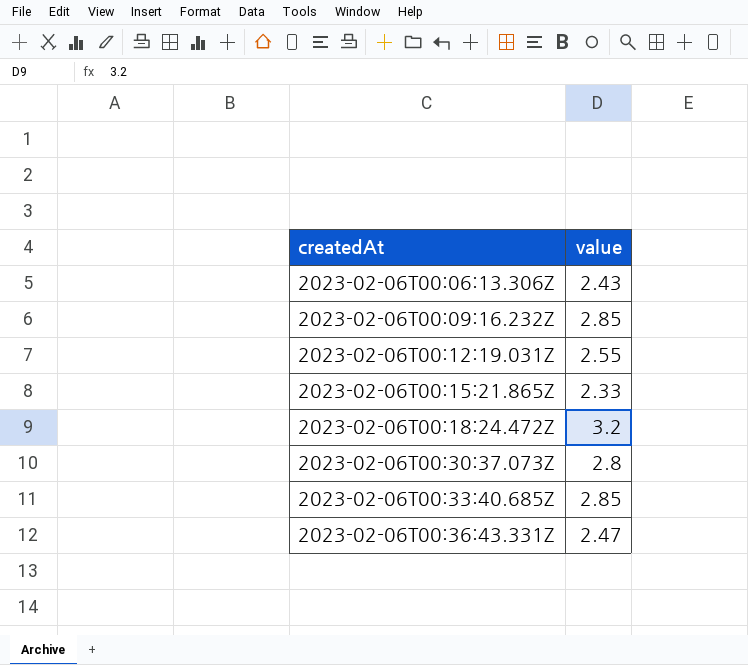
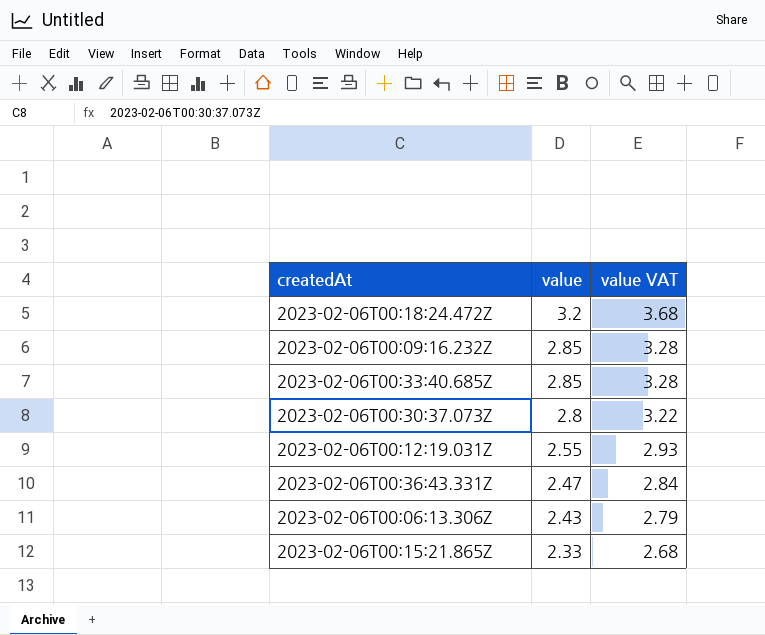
row order: createdAt ascending -> value descending
column value VAT | formula: none -> [value] * 1.15

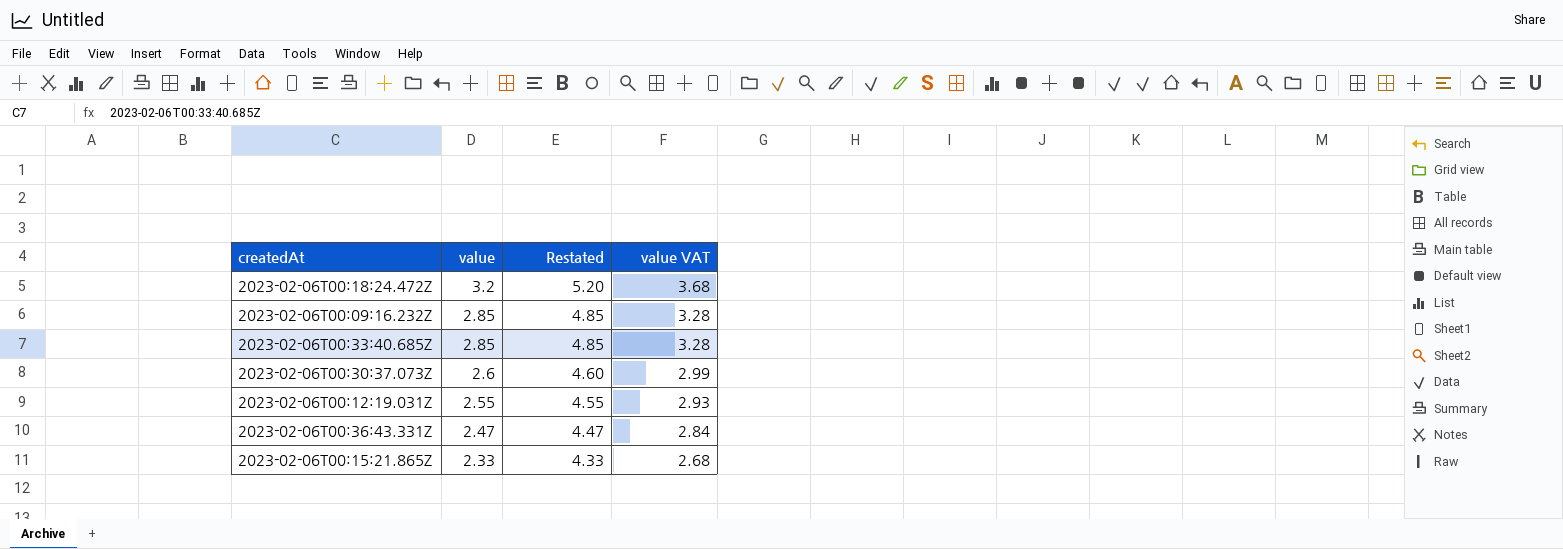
column Restated | formula: none -> [value] + 2
row 2023-02-06T00:06:13.306Z: 2.43 | 2.79 -> none
2023-02-06T00:30:37.073Z | value: 2.8 -> 2.6
2023-02-06T00:30:37.073Z | value VAT: 3.22 -> 2.99

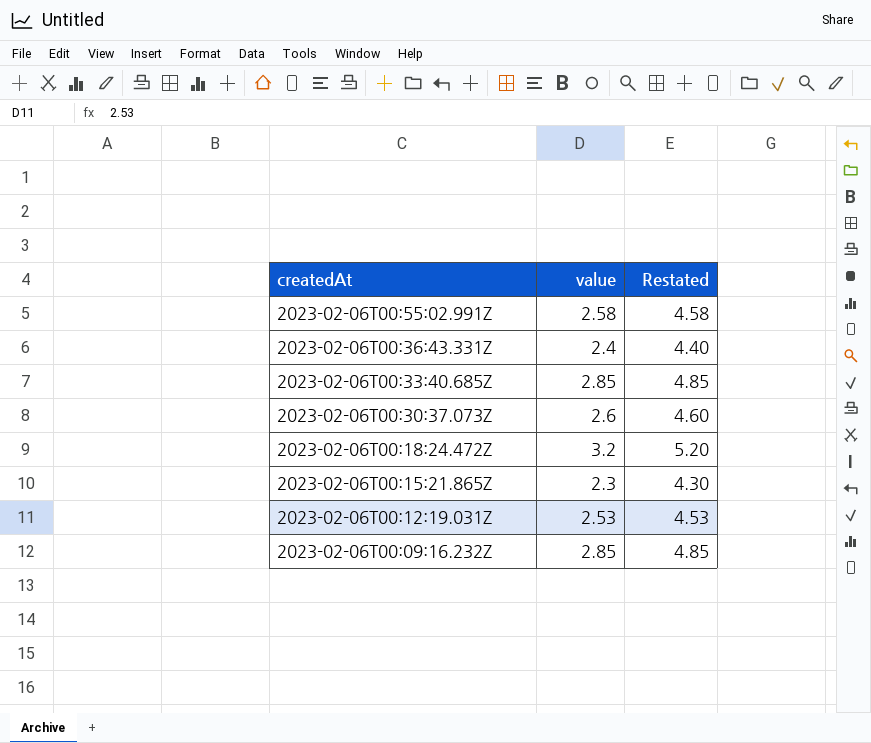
row order: value descending -> createdAt descending
column value VAT | formula: [value] * 1.15 -> none
row 2023-02-06T00:55:02.991Z: none -> 2.58 | 4.58
2023-02-06T00:36:43.331Z | value: 2.47 -> 2.4
2023-02-06T00:36:43.331Z | Restated: 4.47 -> 4.40
2023-02-06T00:15:21.865Z | value: 2.33 -> 2.3
2023-02-06T00:15:21.865Z | Restated: 4.33 -> 4.30
2023-02-06T00:12:19.031Z | value: 2.55 -> 2.53
2023-02-06T00:12:19.031Z | Restated: 4.55 -> 4.53

